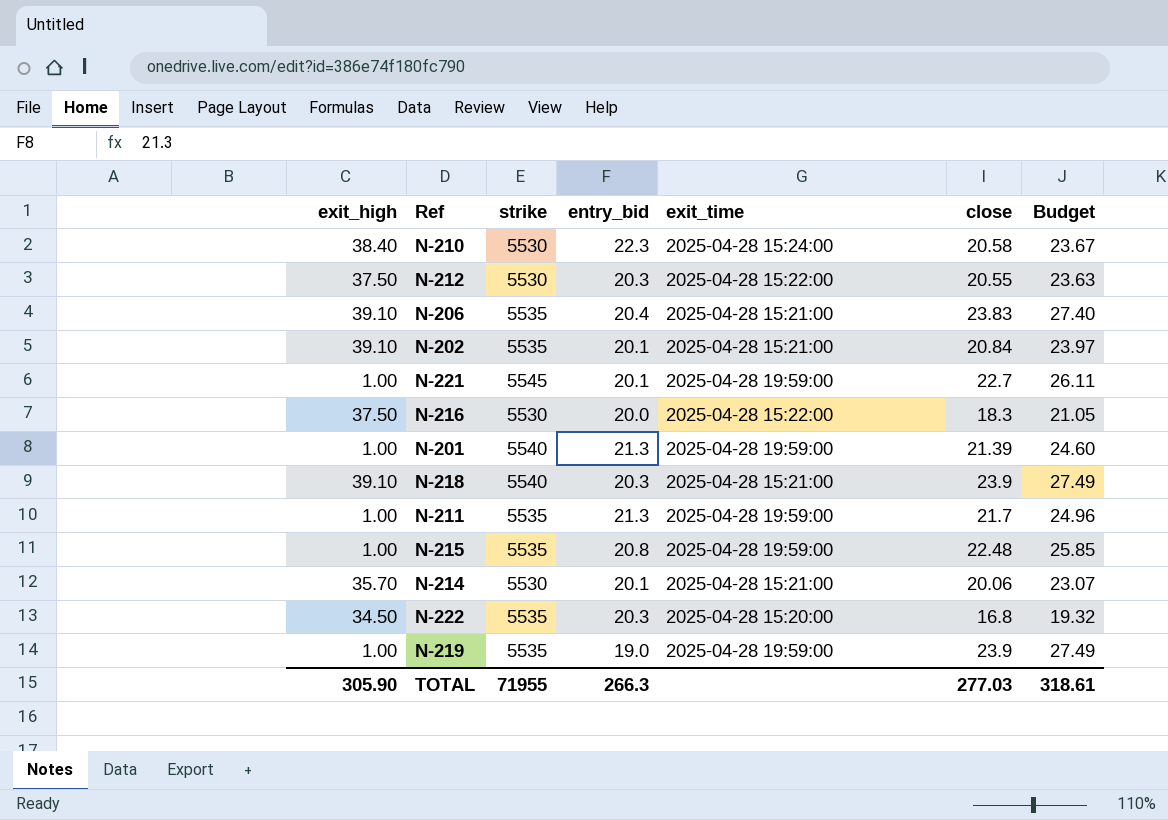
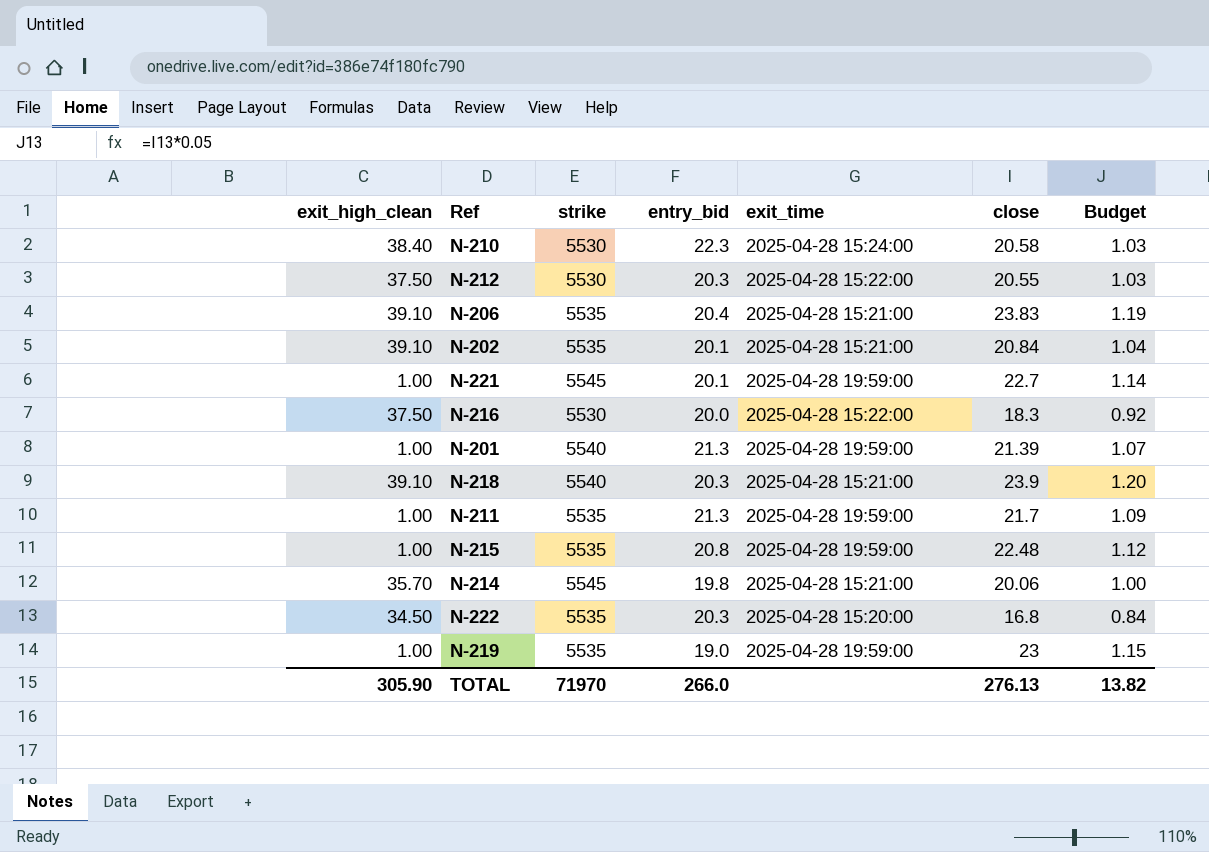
column name: exit_high -> exit_high_clean
column Budget | formula: [close] * 1.15 -> [close] * 0.05
N-214 | strike: 5530 -> 5545
N-214 | entry_bid: 20.1 -> 19.8
N-219 | close: 23.9 -> 23
TOTAL | strike: 71955 -> 71970
TOTAL | entry_bid: 266.3 -> 266.0
TOTAL | close: 277.03 -> 276.13
TOTAL | Budget: 318.61 -> 13.82

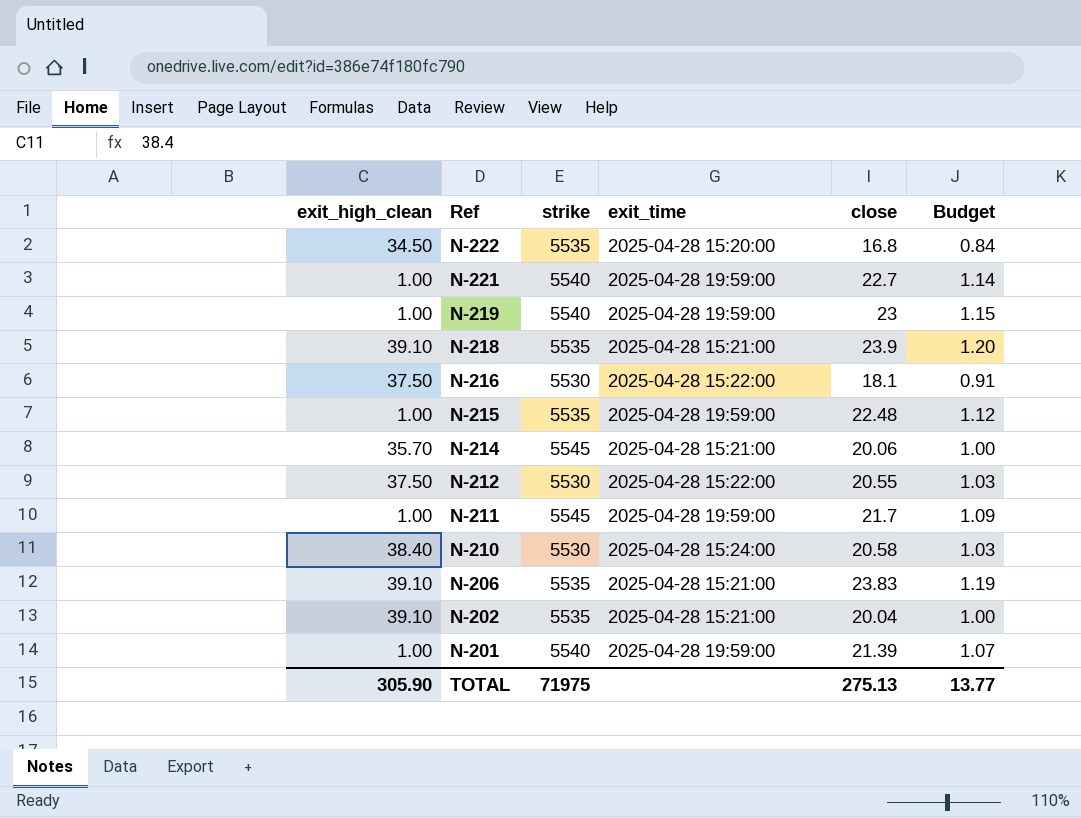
row order: none -> Ref descending
column entry_bid | position: 4 -> none
N-221 | strike: 5545 -> 5540
N-219 | strike: 5535 -> 5540
N-218 | strike: 5540 -> 5535
N-216 | close: 18.3 -> 18.1
N-216 | Budget: 0.92 -> 0.91
N-211 | strike: 5535 -> 5545
N-202 | close: 20.84 -> 20.04
N-202 | Budget: 1.04 -> 1.00
TOTAL | strike: 71970 -> 71975
TOTAL | close: 276.13 -> 275.13
TOTAL | Budget: 13.82 -> 13.77

